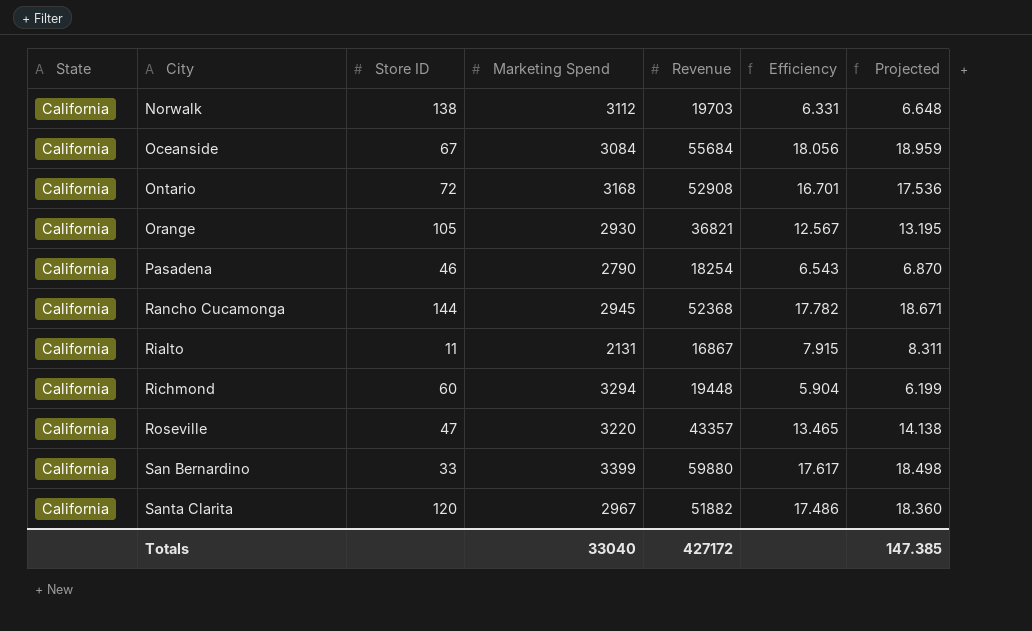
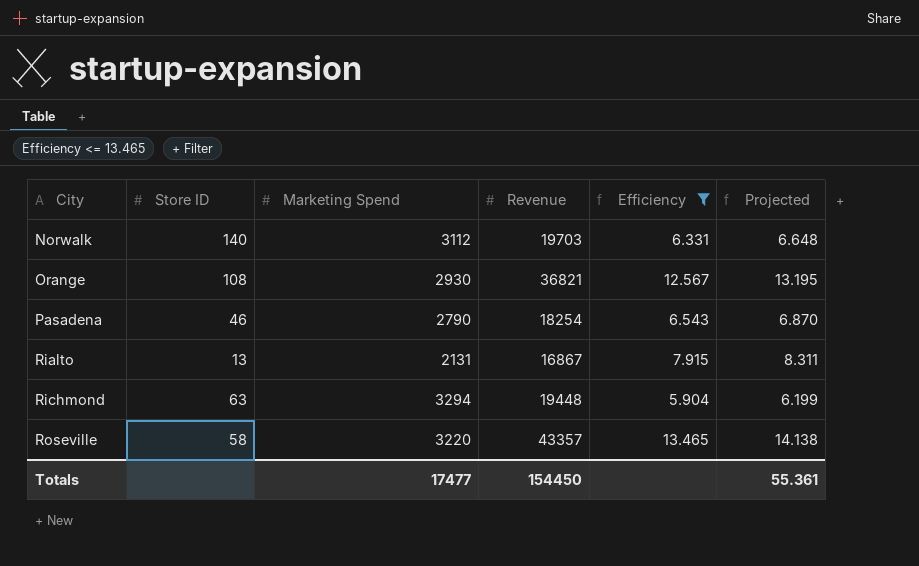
filter: none -> Efficiency <= 13.465
column State | position: 1 -> none
Norwalk | Store ID: 138 -> 140
Orange | Store ID: 105 -> 108
Rialto | Store ID: 11 -> 13
Richmond | Store ID: 60 -> 63
Roseville | Store ID: 47 -> 58
Totals | Marketing Spend: 33040 -> 17477
Totals | Revenue: 427172 -> 154450
Totals | Projected: 147.385 -> 55.361

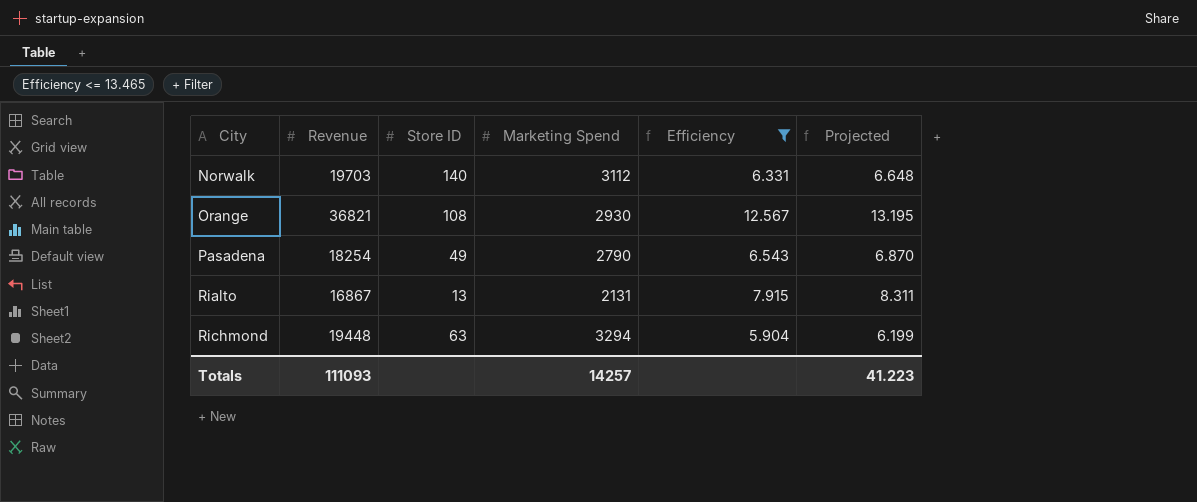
column Revenue | position: 4 -> 2
row Roseville: 58 | 3220 | 43357 | 13.465 | 14.138 -> none
Pasadena | Store ID: 46 -> 49
Totals | Revenue: 154450 -> 111093
Totals | Marketing Spend: 17477 -> 14257
Totals | Projected: 55.361 -> 41.223

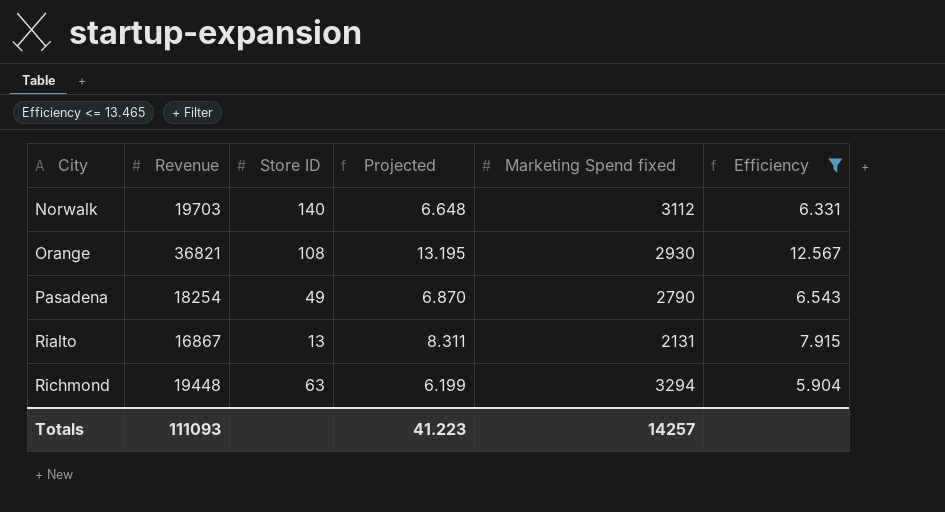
column Projected | position: 6 -> 4
column name: Marketing Spend -> Marketing Spend fixed

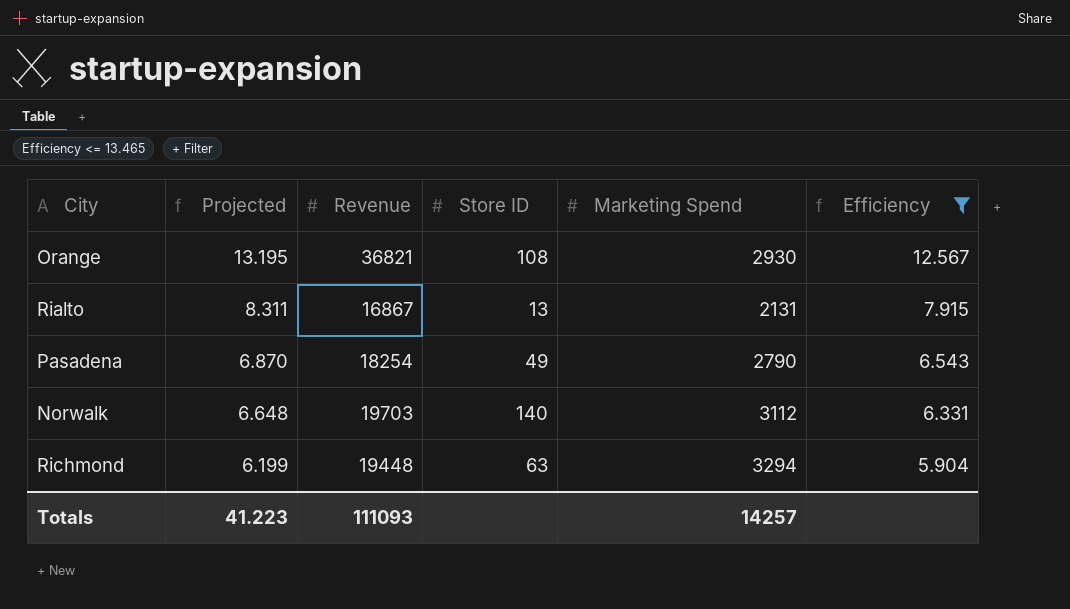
row order: City ascending -> Projected descending
column Projected | position: 4 -> 2
column name: Marketing Spend fixed -> Marketing Spend

